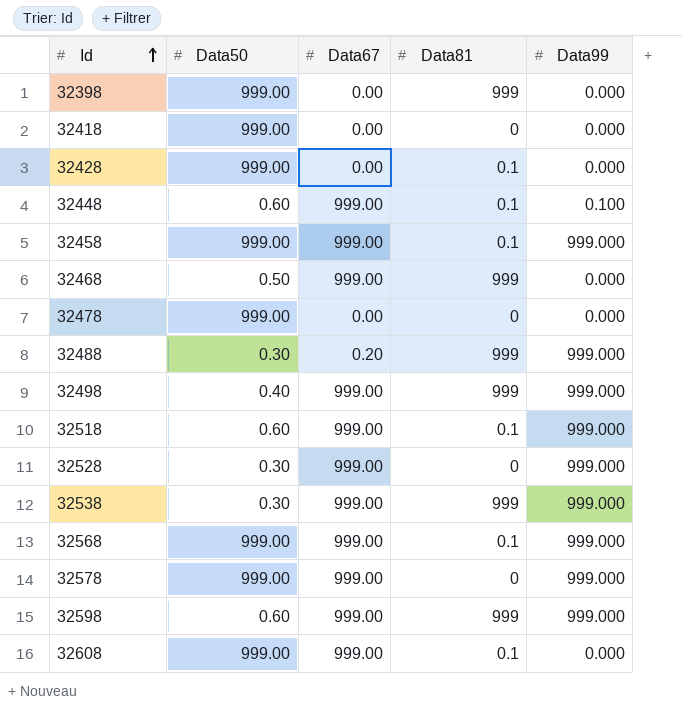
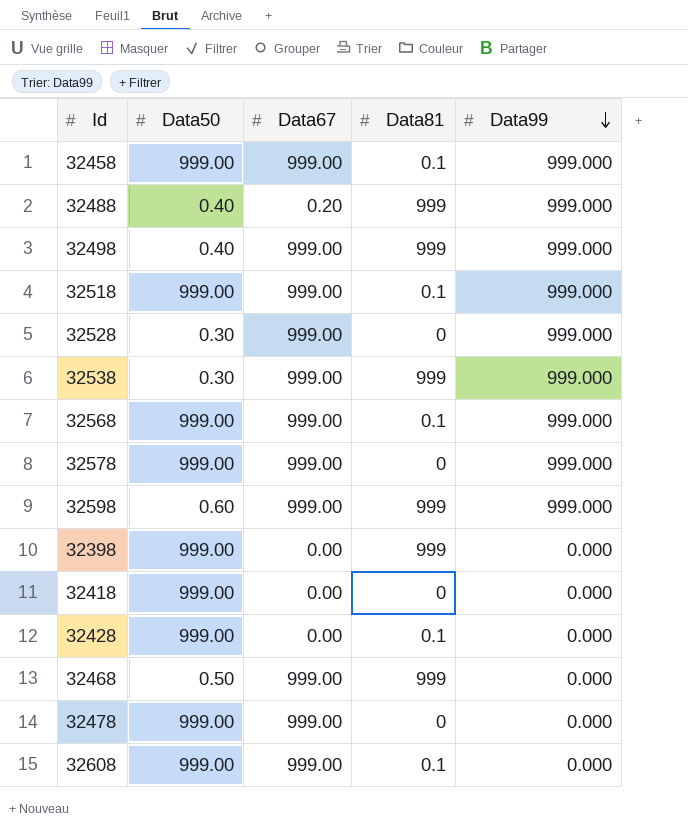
row order: Id ascending -> Data99 descending
row 32448: 0.60 | 999.00 | 0.1 | 0.100 -> none
32488 | Data50: 0.30 -> 0.40
32518 | Data50: 0.60 -> 999.00
32478 | Data67: 0.00 -> 999.00

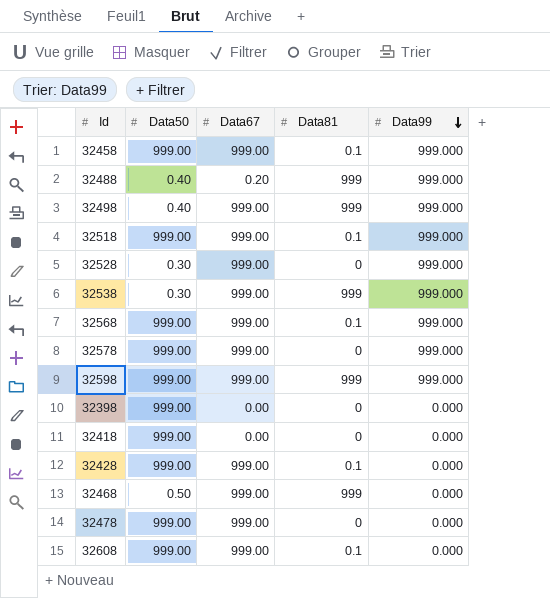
32598 | Data50: 0.60 -> 999.00
32398 | Data81: 999 -> 0
32428 | Data67: 0.00 -> 999.00

